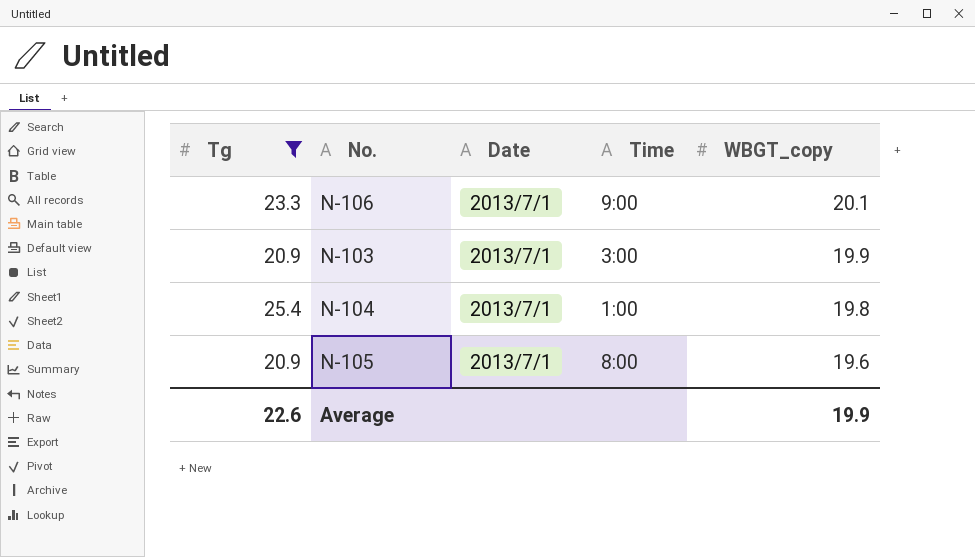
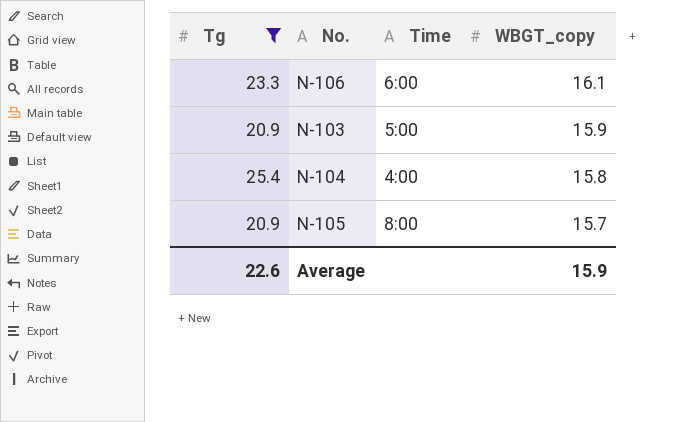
column Date | position: 3 -> none
N-106 | Time: 9:00 -> 6:00
N-106 | WBGT_copy: 20.1 -> 16.1
N-103 | Time: 3:00 -> 5:00
N-103 | WBGT_copy: 19.9 -> 15.9
N-104 | Time: 1:00 -> 4:00
N-104 | WBGT_copy: 19.8 -> 15.8
N-105 | WBGT_copy: 19.6 -> 15.7
Average | WBGT_copy: 19.9 -> 15.9

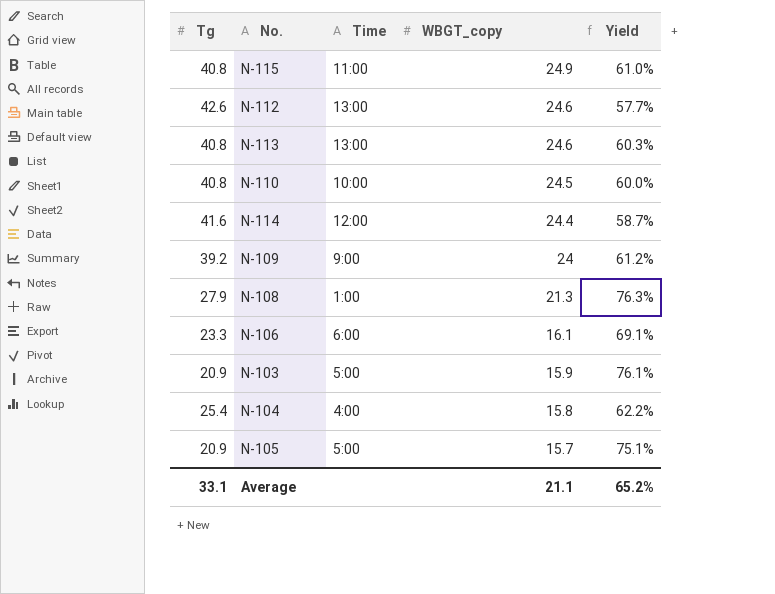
filter: Tg <= 25.4 -> none
column Yield | formula: none -> [WBGT_copy] / [Tg]
N-105 | Time: 8:00 -> 5:00
Average | Tg: 22.6 -> 33.1
Average | WBGT_copy: 15.9 -> 21.1

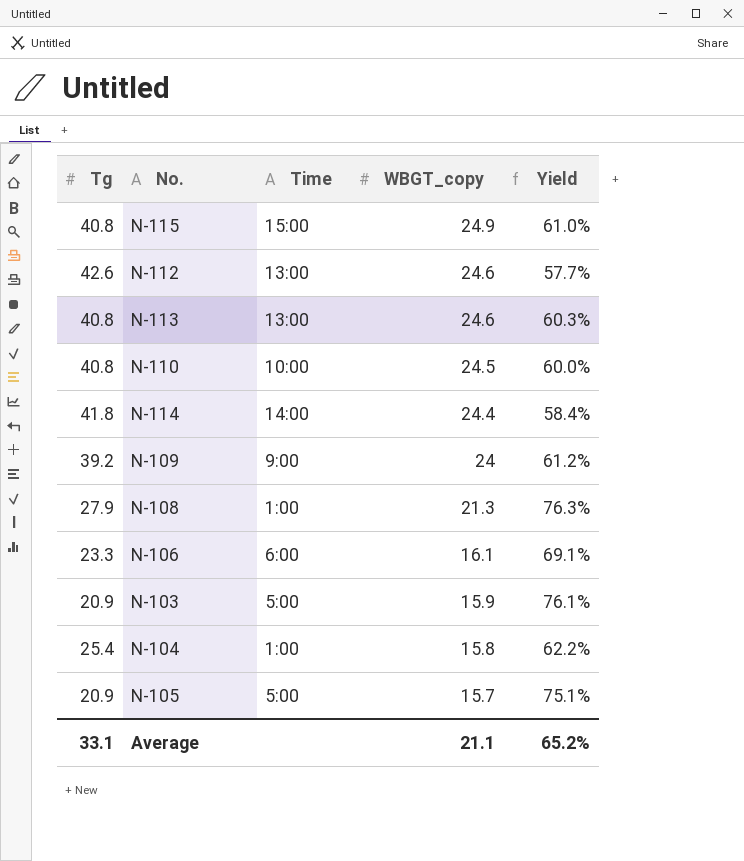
N-115 | Time: 11:00 -> 15:00
N-114 | Tg: 41.6 -> 41.8
N-114 | Time: 12:00 -> 14:00
N-114 | Yield: 58.7% -> 58.4%
N-104 | Time: 4:00 -> 1:00

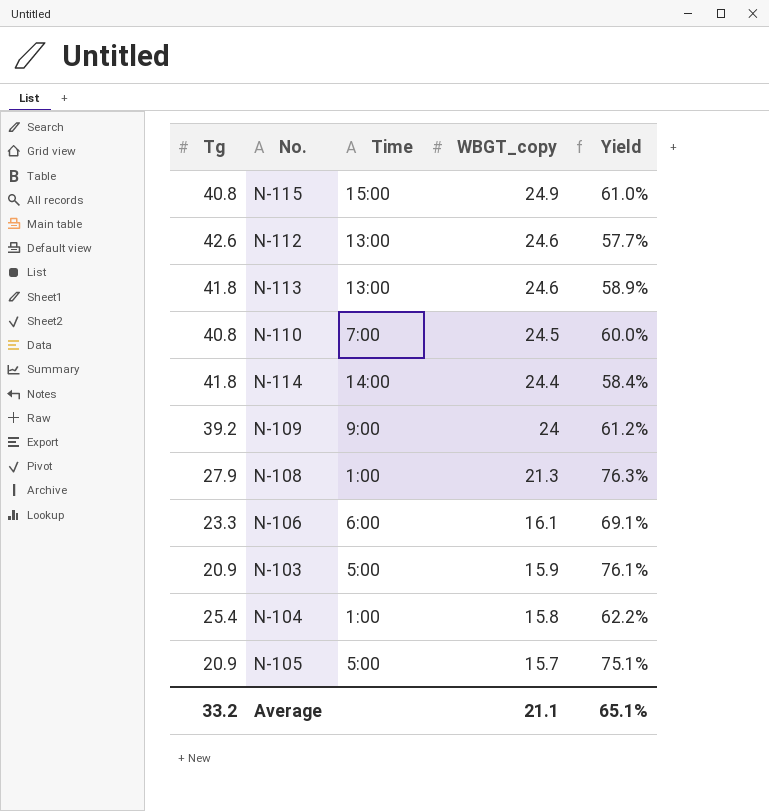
N-113 | Tg: 40.8 -> 41.8
N-113 | Yield: 60.3% -> 58.9%
N-110 | Time: 10:00 -> 7:00
Average | Tg: 33.1 -> 33.2
Average | Yield: 65.2% -> 65.1%

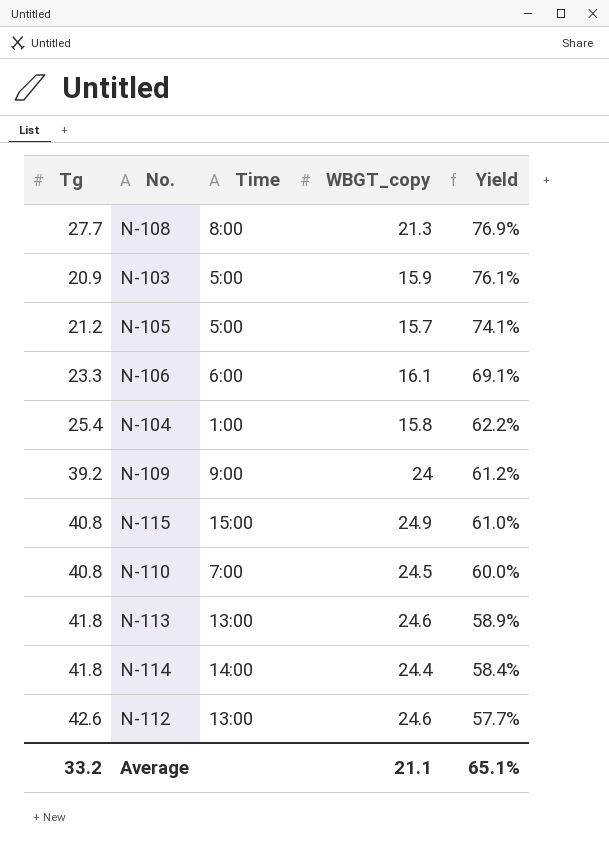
row order: WBGT_copy descending -> Yield descending
N-108 | Tg: 27.9 -> 27.7
N-108 | Time: 1:00 -> 8:00
N-108 | Yield: 76.3% -> 76.9%
N-105 | Tg: 20.9 -> 21.2
N-105 | Yield: 75.1% -> 74.1%

